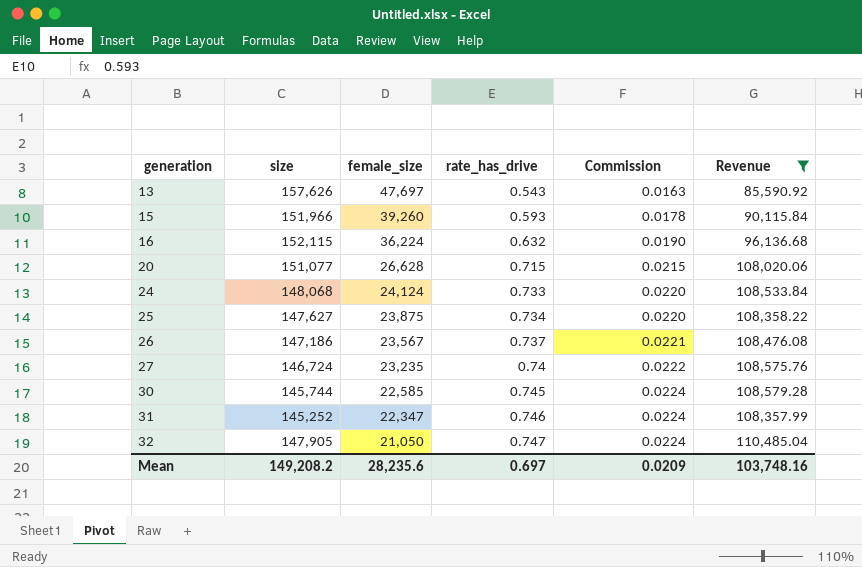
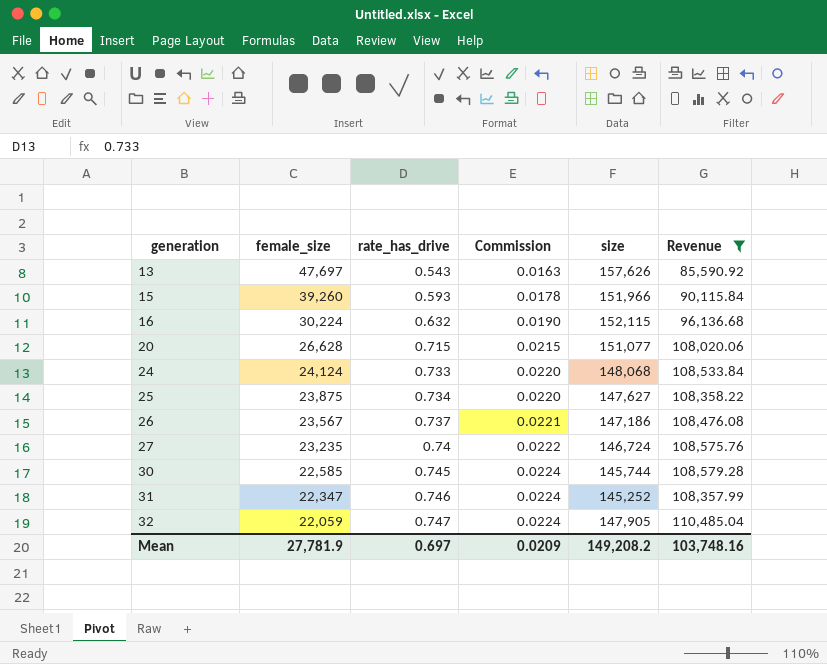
column size | position: 2 -> 5
16 | female_size: 36,224 -> 30,224
32 | female_size: 21,050 -> 22,059
Mean | female_size: 28,235.6 -> 27,781.9

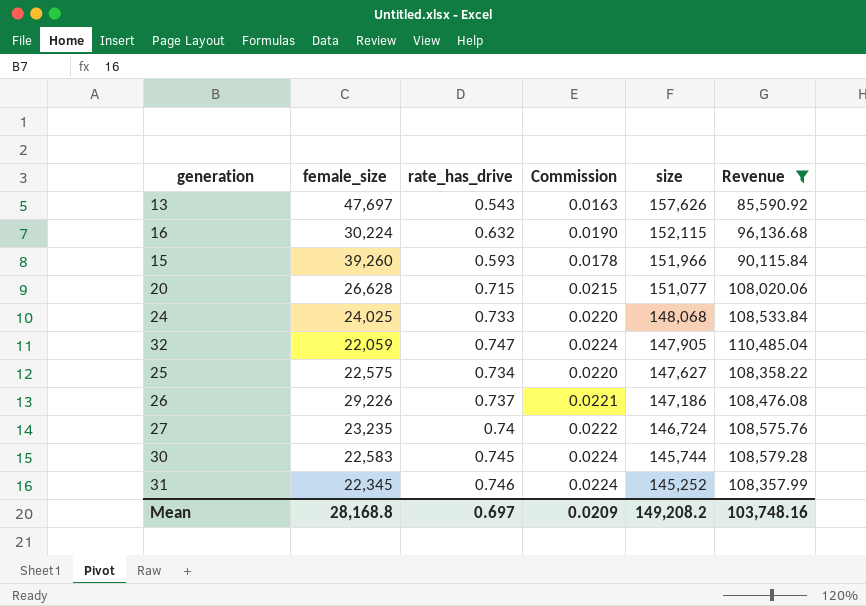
row order: generation ascending -> size descending
24 | female_size: 24,124 -> 24,025
25 | female_size: 23,875 -> 22,575
26 | female_size: 23,567 -> 29,226
30 | female_size: 22,585 -> 22,583
31 | female_size: 22,347 -> 22,345
Mean | female_size: 27,781.9 -> 28,168.8

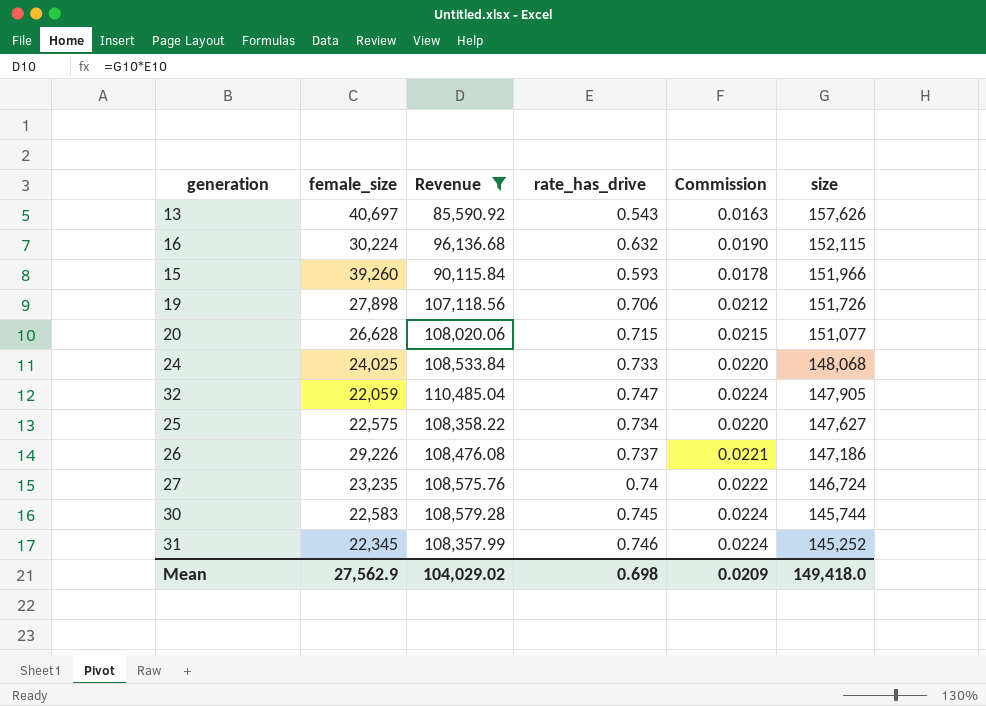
column Revenue | position: 6 -> 3
13 | female_size: 47,697 -> 40,697
row 19: none -> 27,898 | 107,118.56 | 0.706 | 0.0212 | 151,726
Mean | female_size: 28,168.8 -> 27,562.9
Mean | Revenue: 103,748.16 -> 104,029.02
Mean | rate_has_drive: 0.697 -> 0.698
Mean | size: 149,208.2 -> 149,418.0

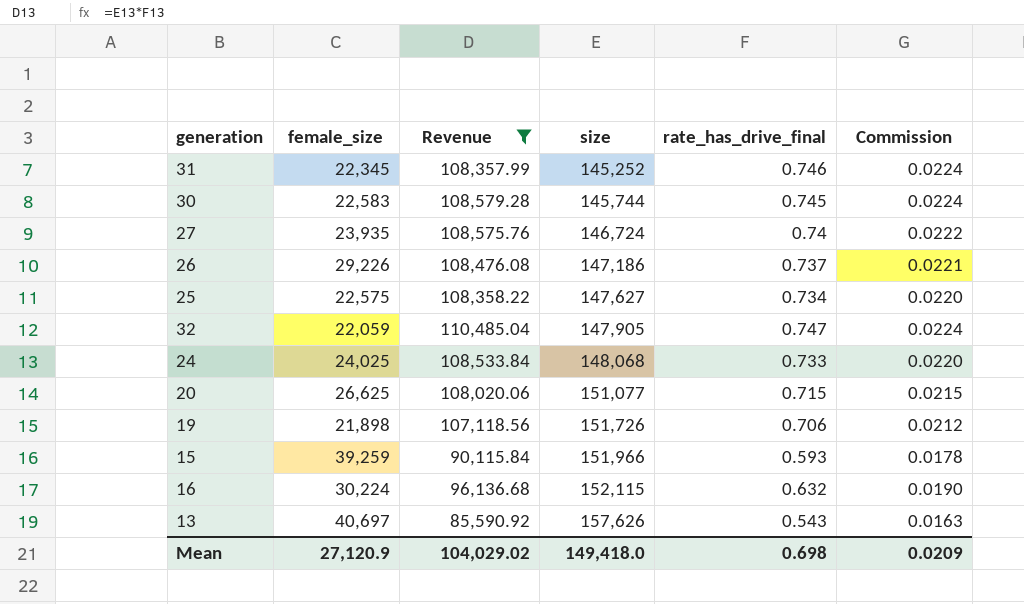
row order: size descending -> size ascending
column size | position: 6 -> 4
column name: rate_has_drive -> rate_has_drive_final
27 | female_size: 23,235 -> 23,935
20 | female_size: 26,628 -> 26,625
19 | female_size: 27,898 -> 21,898
15 | female_size: 39,260 -> 39,259
Mean | female_size: 27,562.9 -> 27,120.9

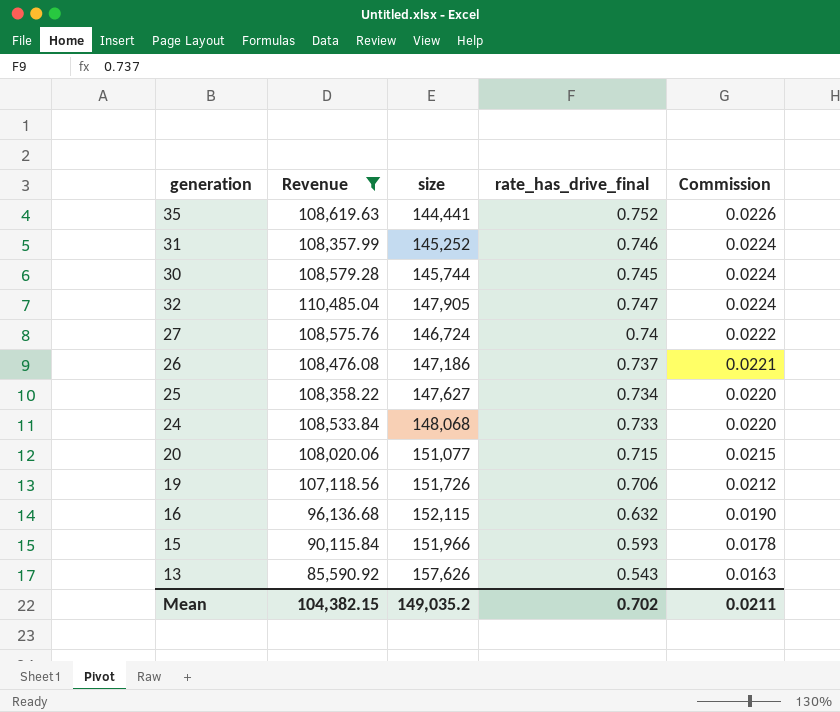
row order: size ascending -> Commission descending
column female_size | position: 2 -> none
row 35: none -> 108,619.63 | 144,441 | 0.752 | 0.0226
Mean | Revenue: 104,029.02 -> 104,382.15
Mean | size: 149,418.0 -> 149,035.2
Mean | rate_has_drive_final: 0.698 -> 0.702
Mean | Commission: 0.0209 -> 0.0211

